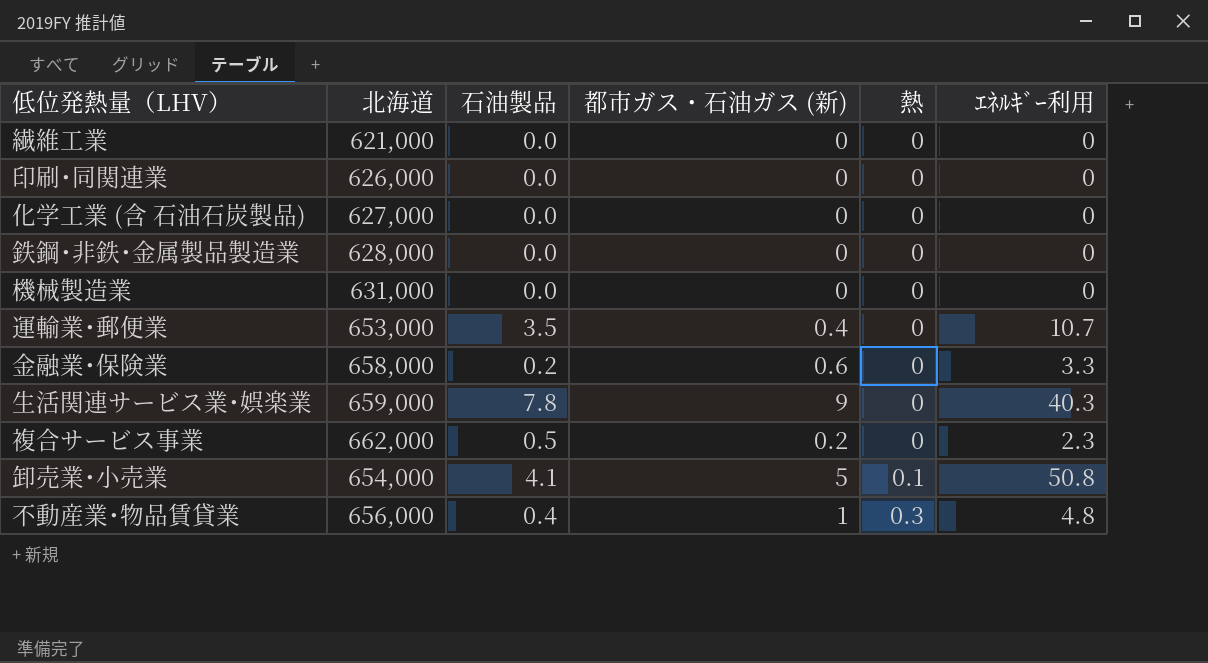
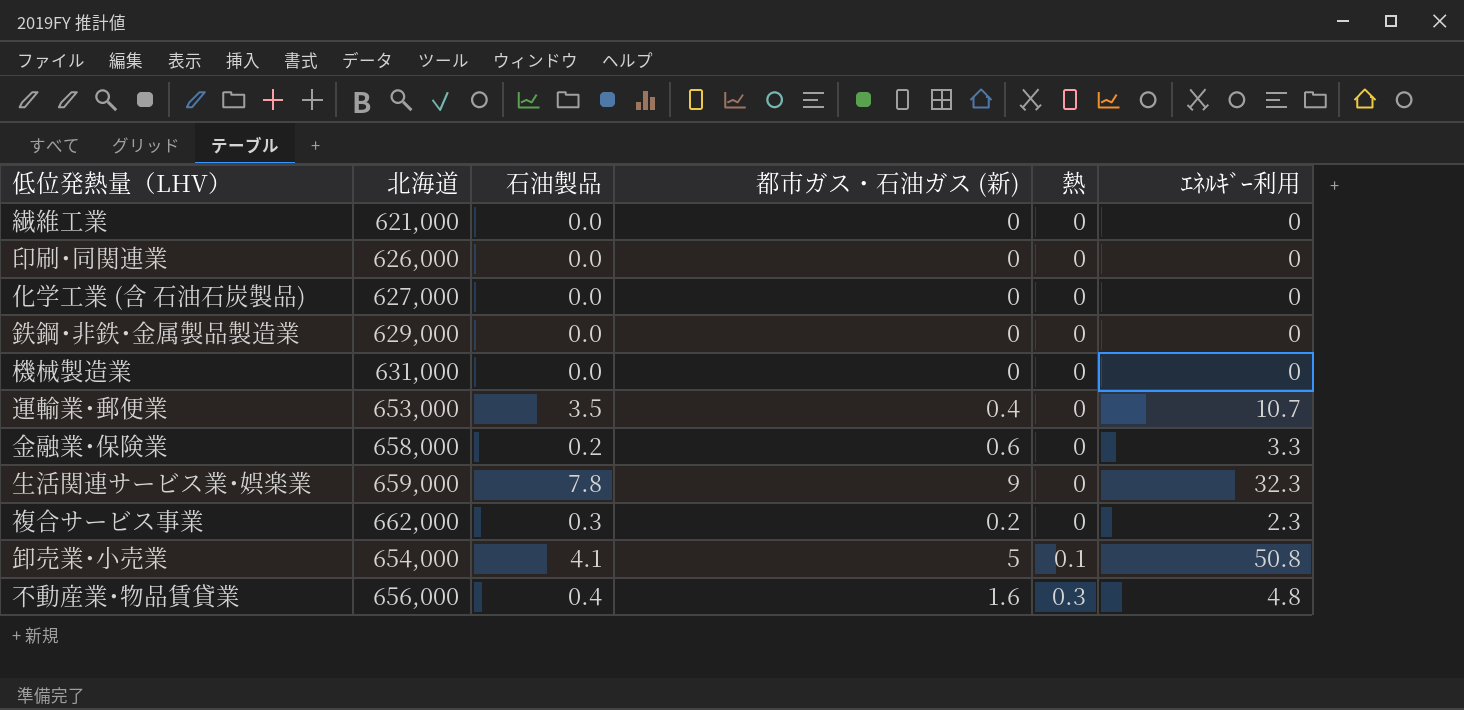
鉄鋼･非鉄･金属製品製造業 | 北海道: 628,000 -> 629,000
生活関連サービス業･娯楽業 | ｴﾈﾙｷﾞｰ利用: 40.3 -> 32.3
複合サービス事業 | 石油製品: 0.5 -> 0.3
不動産業･物品賃貸業 | 都市ガス・石油ガス (新): 1 -> 1.6

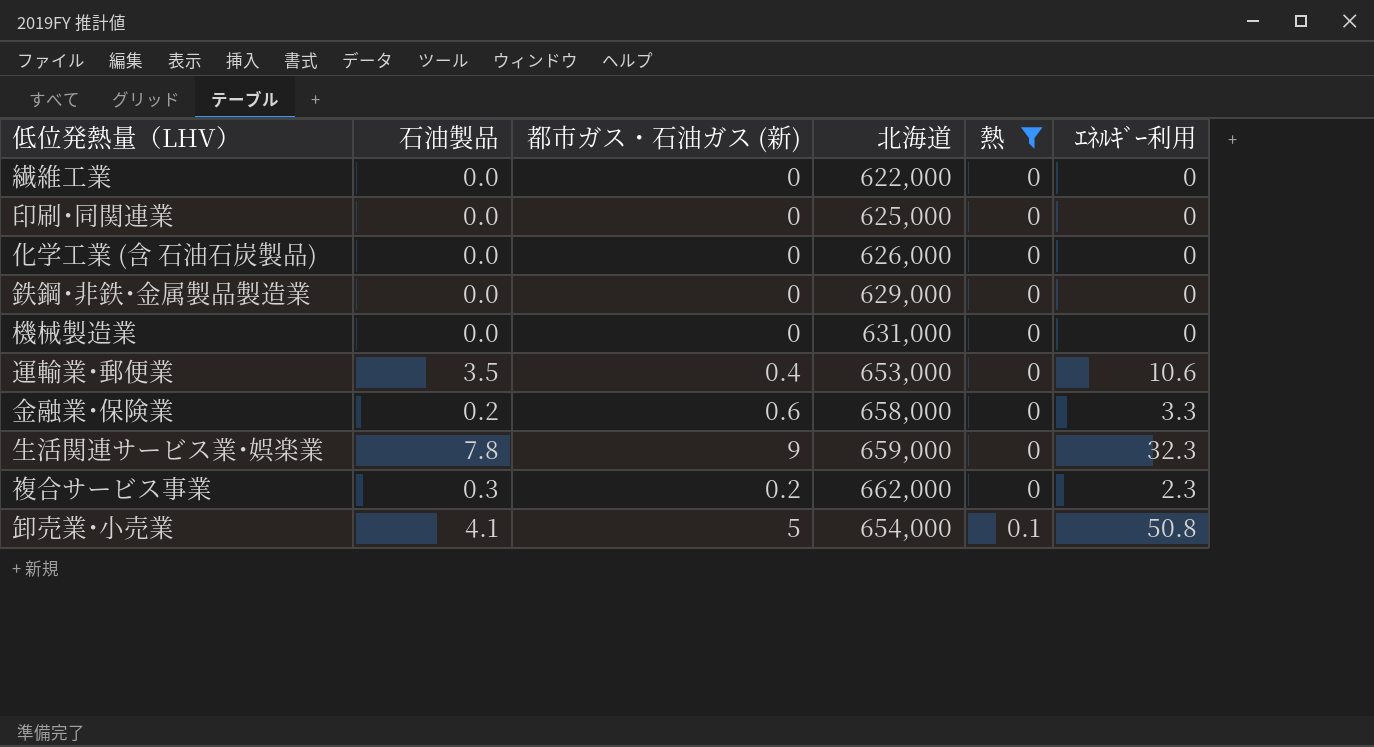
filter: none -> 熱 != 0.3
column 北海道 | position: 2 -> 4
繊維工業 | 北海道: 621,000 -> 622,000
印刷･同関連業 | 北海道: 626,000 -> 625,000
化学工業 (含 石油石炭製品) | 北海道: 627,000 -> 626,000
運輸業･郵便業 | ｴﾈﾙｷﾞｰ利用: 10.7 -> 10.6

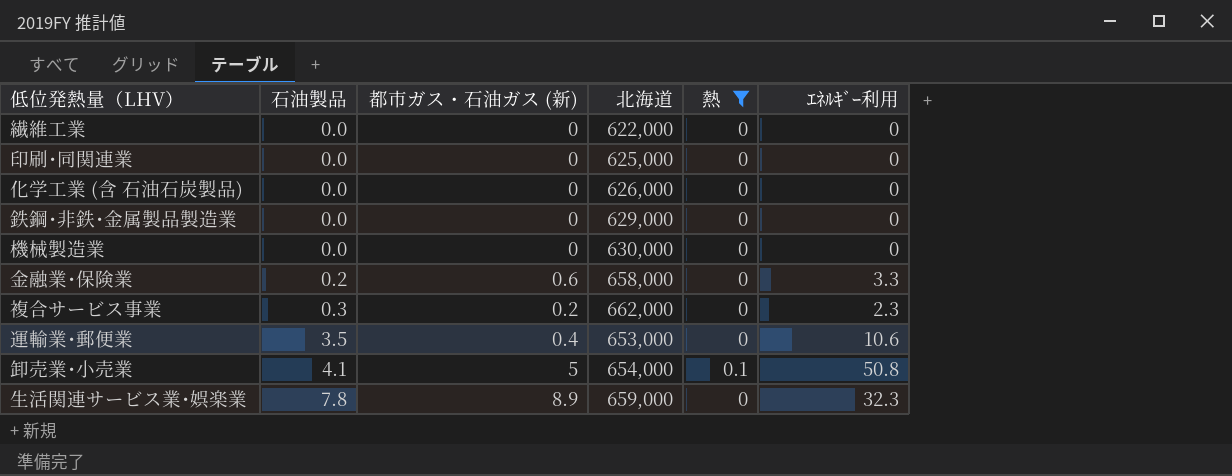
row order: 熱 ascending -> 石油製品 ascending
機械製造業 | 北海道: 631,000 -> 630,000
生活関連サービス業･娯楽業 | 都市ガス・石油ガス (新): 9 -> 8.9

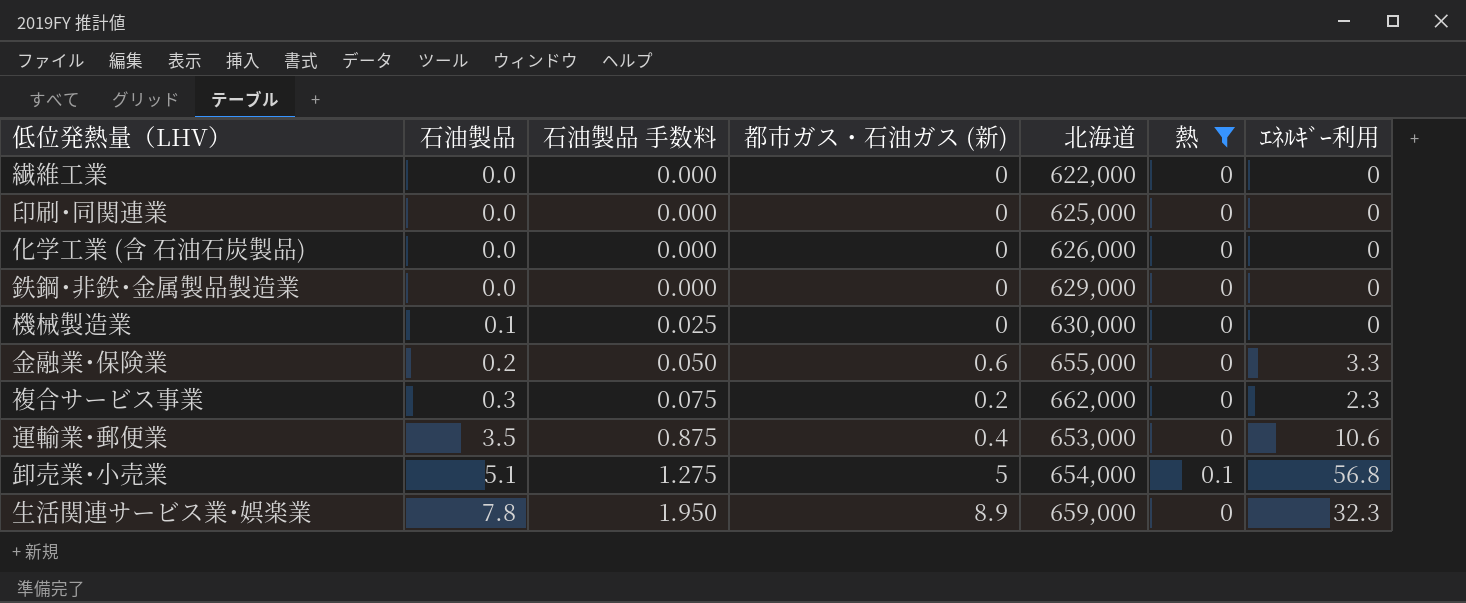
column 石油製品 手数料 | formula: none -> [石油製品] * 0.25
機械製造業 | 石油製品: 0.0 -> 0.1
金融業･保険業 | 北海道: 658,000 -> 655,000
卸売業･小売業 | 石油製品: 4.1 -> 5.1
卸売業･小売業 | ｴﾈﾙｷﾞｰ利用: 50.8 -> 56.8

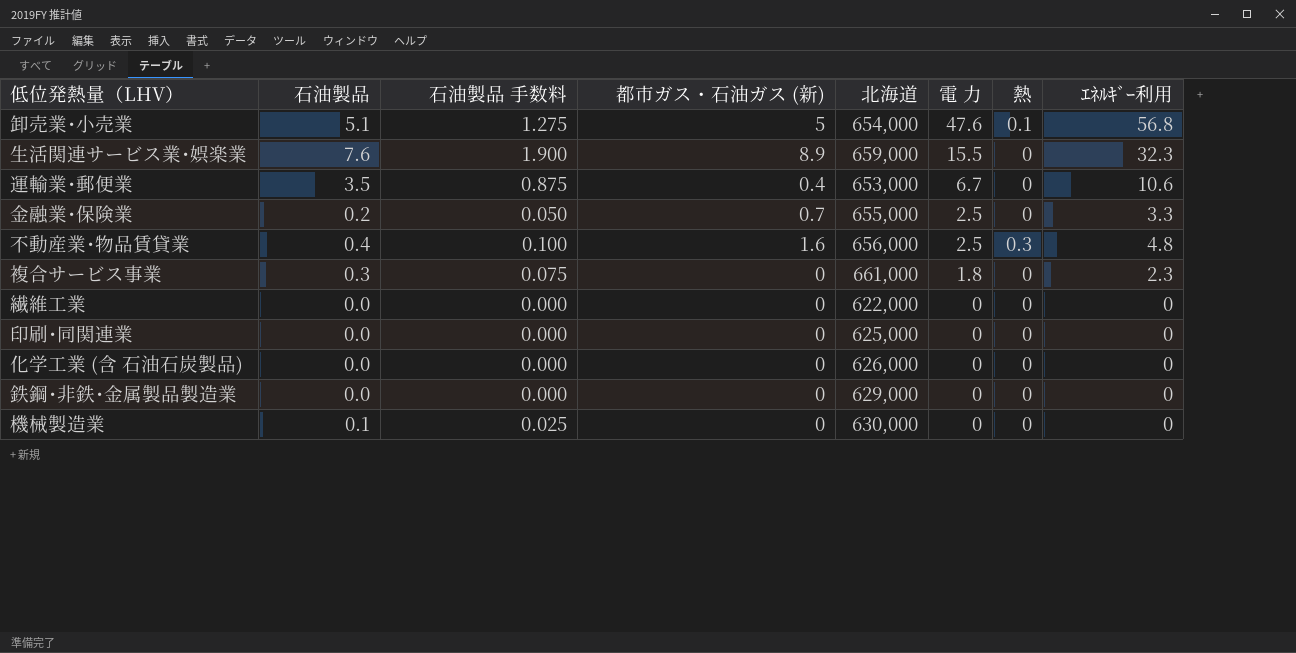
filter: 熱 != 0.3 -> none
row order: 石油製品 ascending -> 電 力 descending
column 電 力 | position: none -> 6
生活関連サービス業･娯楽業 | 石油製品: 7.8 -> 7.6
生活関連サービス業･娯楽業 | 石油製品 手数料: 1.950 -> 1.900
金融業･保険業 | 都市ガス・石油ガス (新): 0.6 -> 0.7
複合サービス事業 | 都市ガス・石油ガス (新): 0.2 -> 0
複合サービス事業 | 北海道: 662,000 -> 661,000

